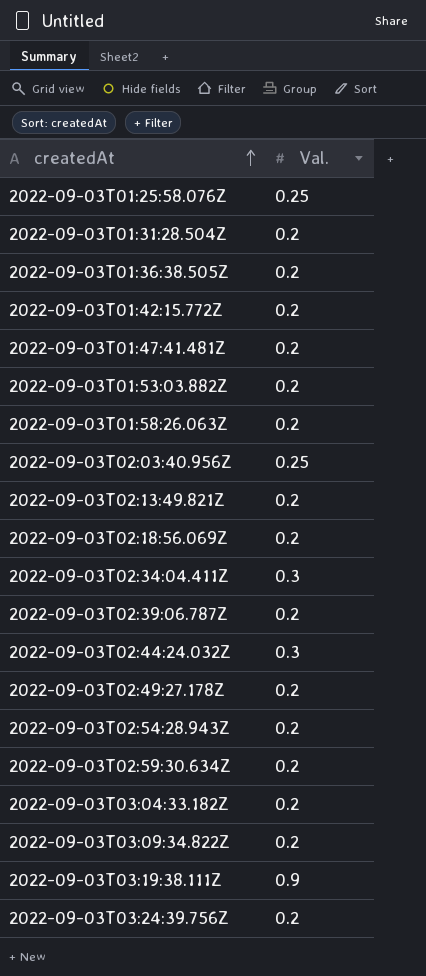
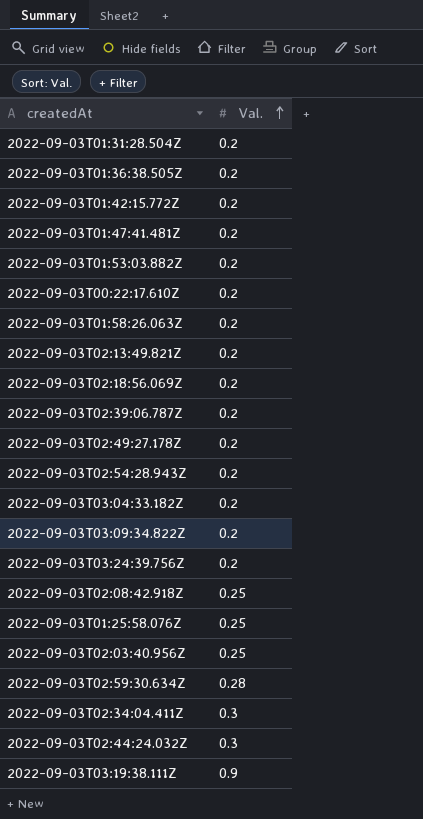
row order: createdAt ascending -> Val. ascending
row 2022-09-03T00:22:17.610Z: none -> 0.2
row 2022-09-03T02:08:42.918Z: none -> 0.25
2022-09-03T02:59:30.634Z | Val.: 0.2 -> 0.28

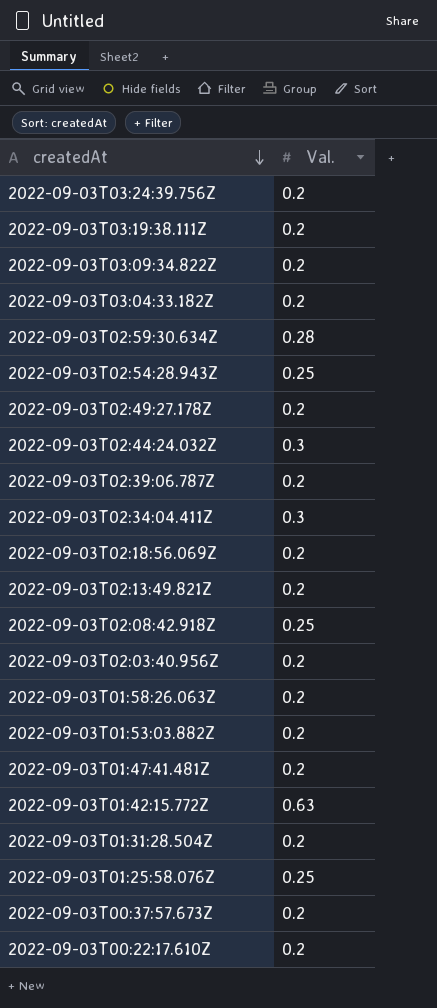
row order: Val. ascending -> createdAt descending
row 2022-09-03T01:36:38.505Z: 0.2 -> none
2022-09-03T03:19:38.111Z | Val.: 0.9 -> 0.2
2022-09-03T02:54:28.943Z | Val.: 0.2 -> 0.25
2022-09-03T02:03:40.956Z | Val.: 0.25 -> 0.2
2022-09-03T01:42:15.772Z | Val.: 0.2 -> 0.63
row 2022-09-03T00:37:57.673Z: none -> 0.2

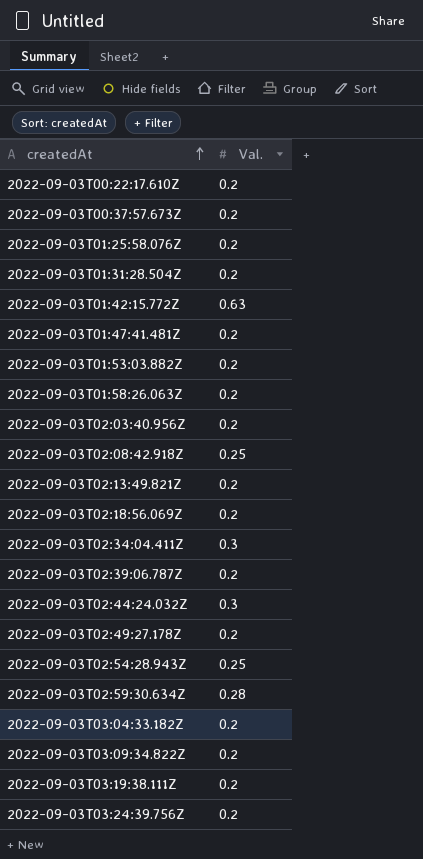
row order: createdAt descending -> createdAt ascending
2022-09-03T01:25:58.076Z | Val.: 0.25 -> 0.2

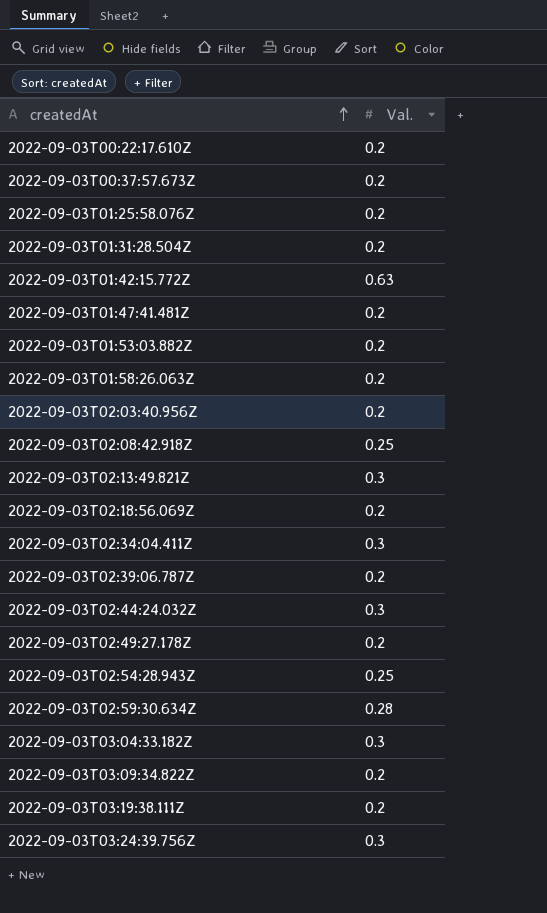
2022-09-03T02:13:49.821Z | Val.: 0.2 -> 0.3
2022-09-03T03:04:33.182Z | Val.: 0.2 -> 0.3
2022-09-03T03:24:39.756Z | Val.: 0.2 -> 0.3

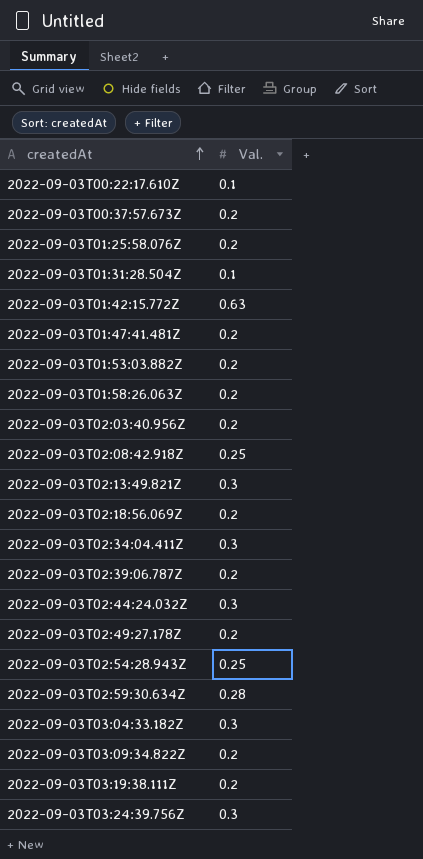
2022-09-03T00:22:17.610Z | Val.: 0.2 -> 0.1
2022-09-03T01:31:28.504Z | Val.: 0.2 -> 0.1

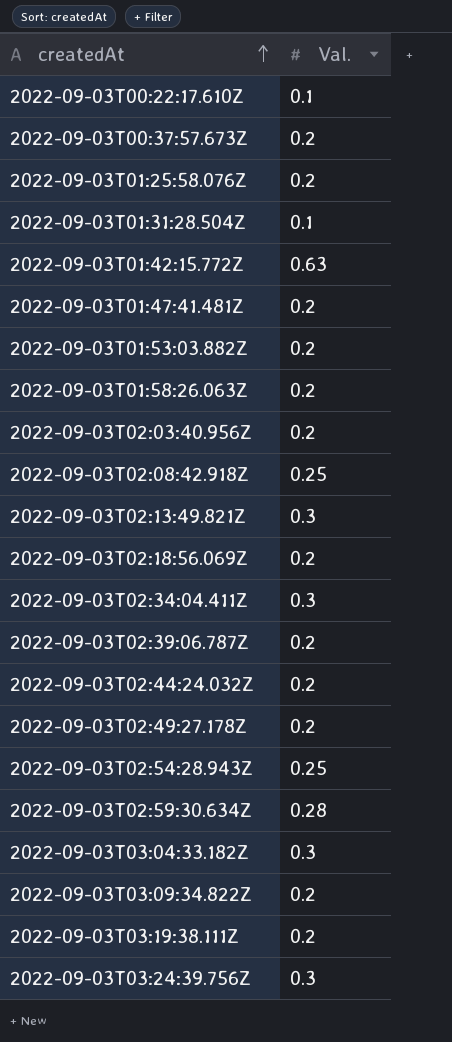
2022-09-03T02:44:24.032Z | Val.: 0.3 -> 0.2

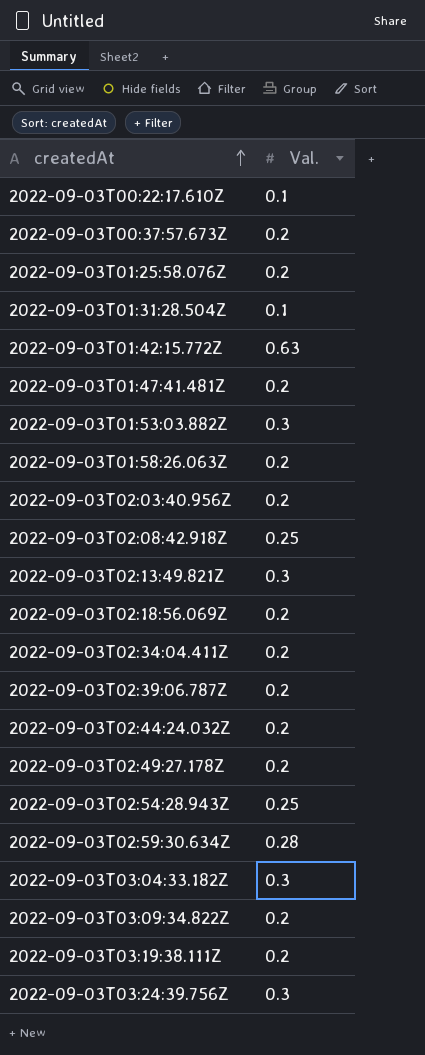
2022-09-03T01:53:03.882Z | Val.: 0.2 -> 0.3
2022-09-03T02:34:04.411Z | Val.: 0.3 -> 0.2

